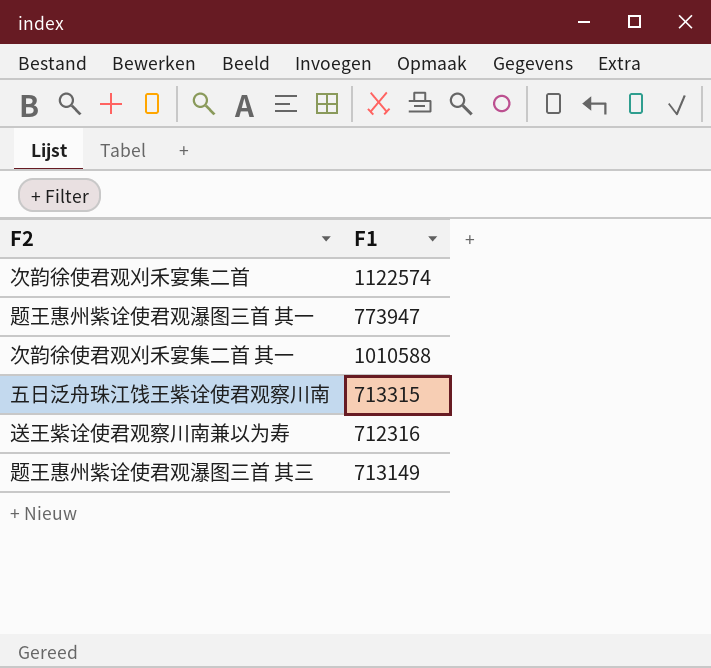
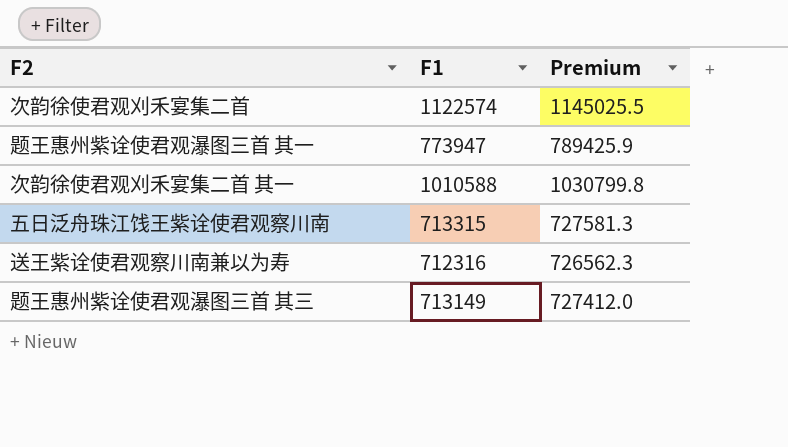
column Premium | formula: none -> [F1] * 1.02

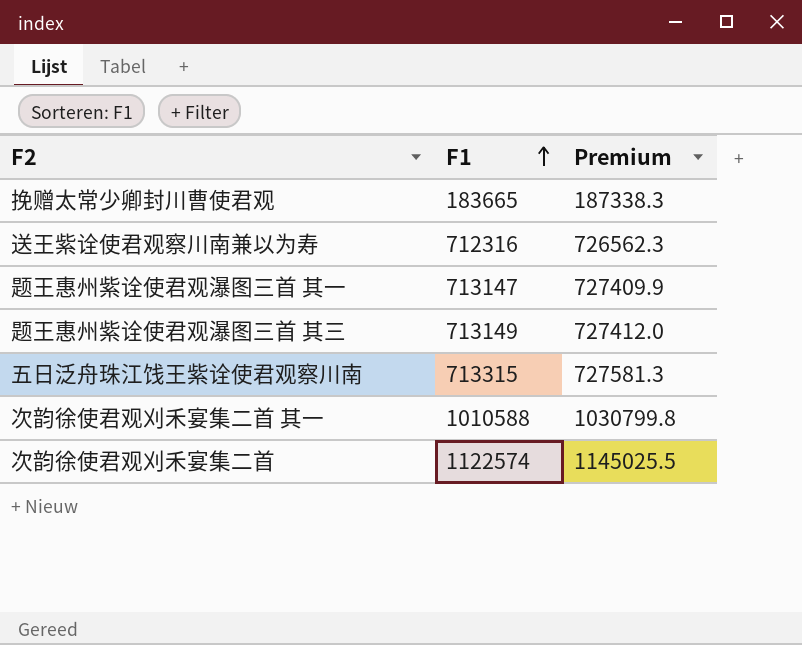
row order: none -> F1 ascending
row 挽赠太常少卿封川曹使君观: none -> 183665 | 187338.3
题王惠州紫诠使君观瀑图三首 其一 | F1: 773947 -> 713147
题王惠州紫诠使君观瀑图三首 其一 | Premium: 789425.9 -> 727409.9

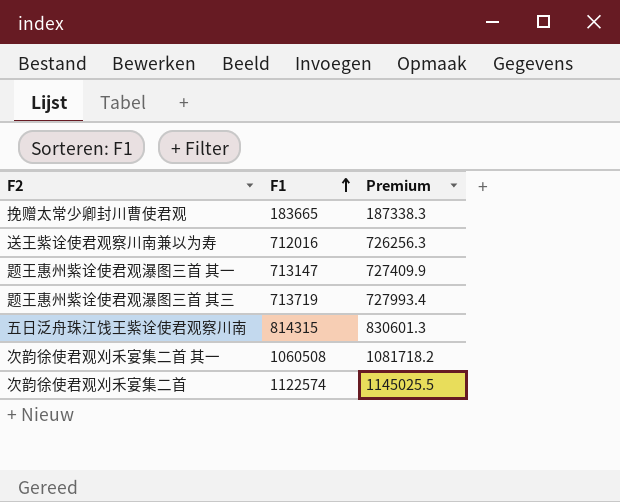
送王紫诠使君观察川南兼以为寿 | F1: 712316 -> 712016
送王紫诠使君观察川南兼以为寿 | Premium: 726562.3 -> 726256.3
题王惠州紫诠使君观瀑图三首 其三 | F1: 713149 -> 713719
题王惠州紫诠使君观瀑图三首 其三 | Premium: 727412.0 -> 727993.4
五日泛舟珠江饯王紫诠使君观察川南 | F1: 713315 -> 814315
五日泛舟珠江饯王紫诠使君观察川南 | Premium: 727581.3 -> 830601.3
次韵徐使君观刈禾宴集二首 其一 | F1: 1010588 -> 1060508
次韵徐使君观刈禾宴集二首 其一 | Premium: 1030799.8 -> 1081718.2

